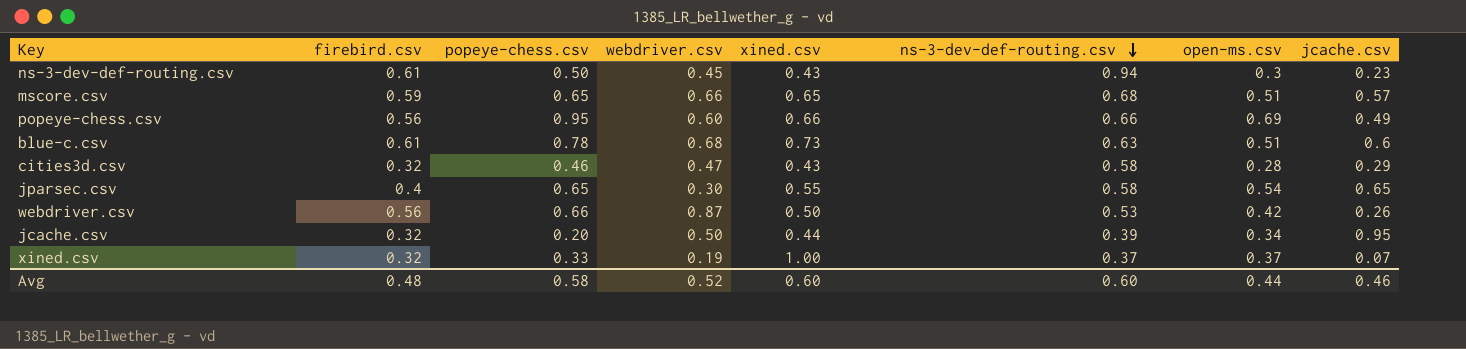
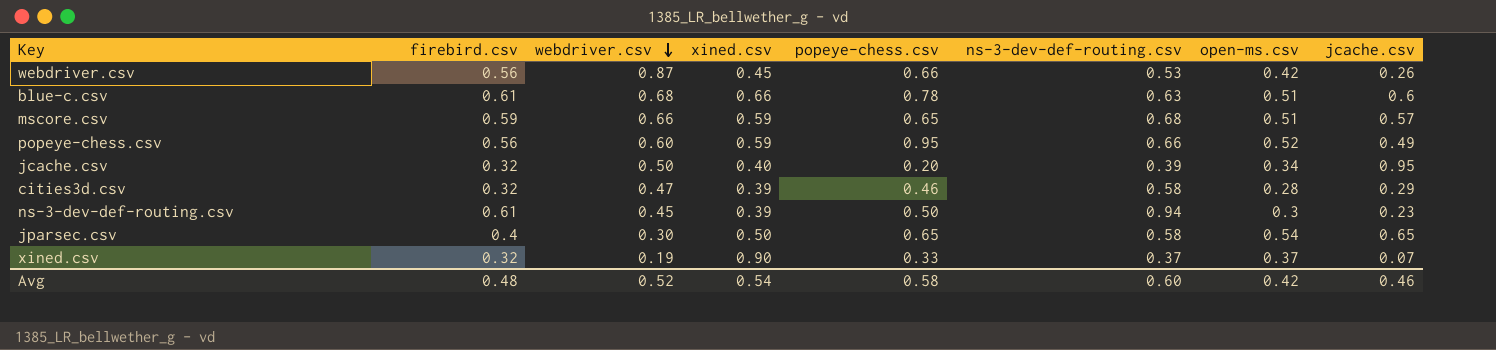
row order: ns-3-dev-def-routing.csv descending -> webdriver.csv descending
column popeye-chess.csv | position: 3 -> 5
webdriver.csv | xined.csv: 0.50 -> 0.45
blue-c.csv | xined.csv: 0.73 -> 0.66
mscore.csv | xined.csv: 0.65 -> 0.59
popeye-chess.csv | xined.csv: 0.66 -> 0.59
popeye-chess.csv | open-ms.csv: 0.69 -> 0.52
jcache.csv | xined.csv: 0.44 -> 0.40
cities3d.csv | xined.csv: 0.43 -> 0.39
ns-3-dev-def-routing.csv | xined.csv: 0.43 -> 0.39
jparsec.csv | xined.csv: 0.55 -> 0.50
xined.csv | xined.csv: 1.00 -> 0.90
Avg | xined.csv: 0.60 -> 0.54
Avg | open-ms.csv: 0.44 -> 0.42

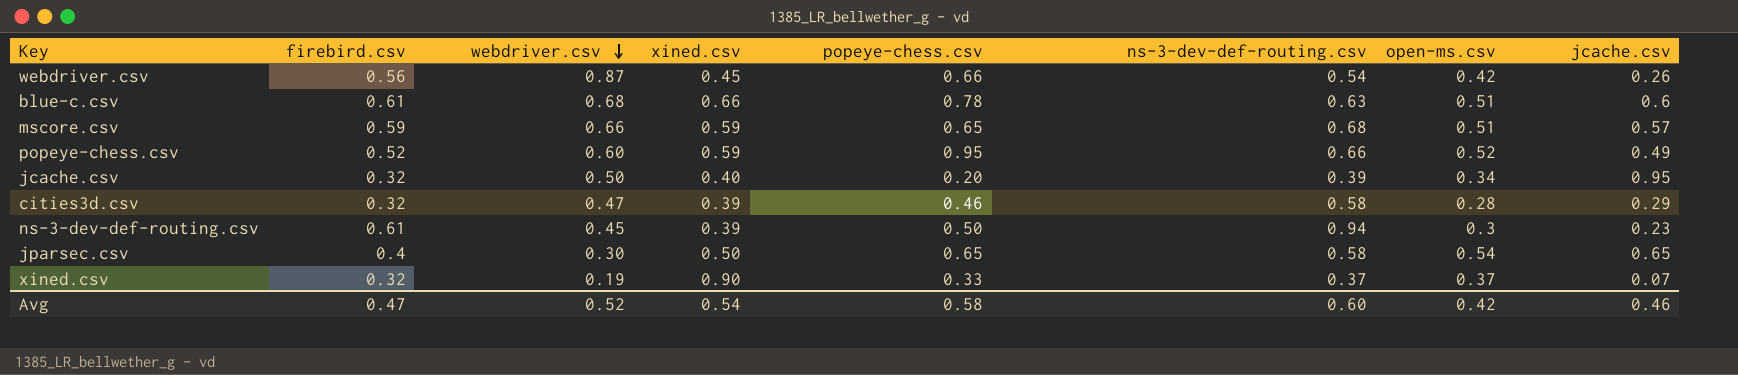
webdriver.csv | ns-3-dev-def-routing.csv: 0.53 -> 0.54
popeye-chess.csv | firebird.csv: 0.56 -> 0.52
Avg | firebird.csv: 0.48 -> 0.47

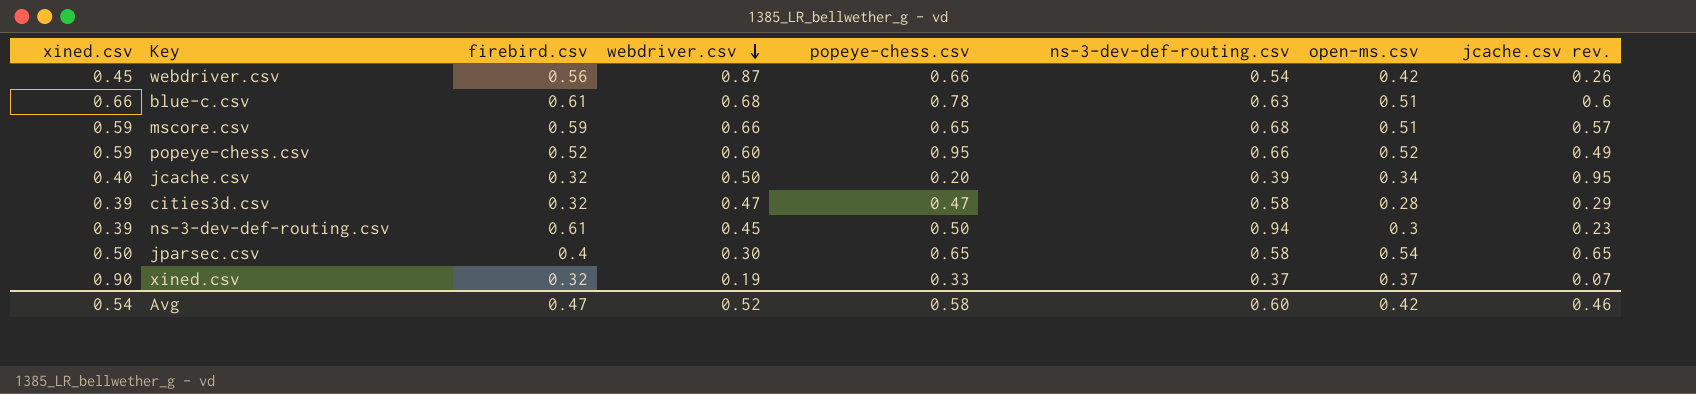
column xined.csv | position: 4 -> 1
column name: jcache.csv -> jcache.csv rev.
cities3d.csv | popeye-chess.csv: 0.46 -> 0.47

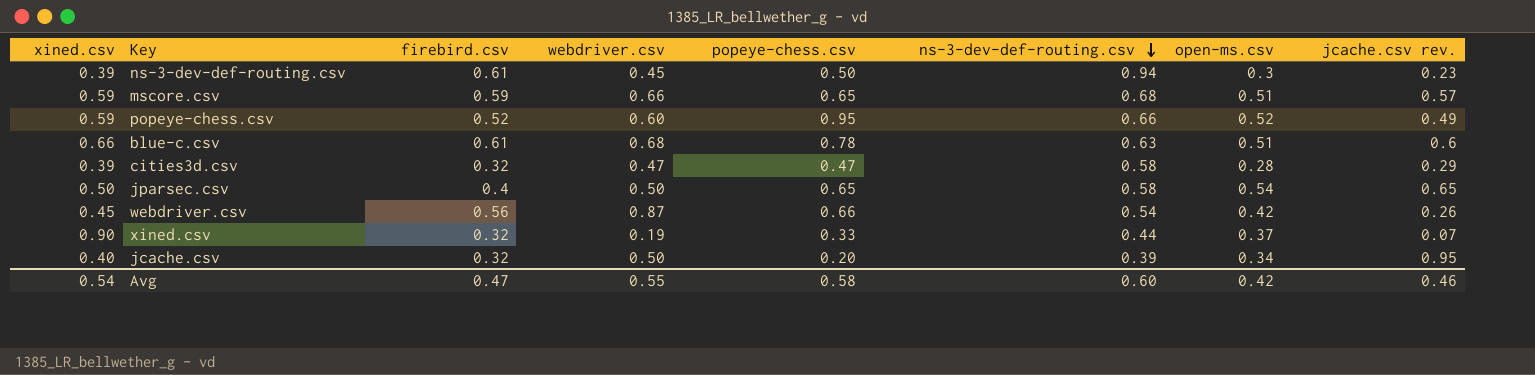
row order: webdriver.csv descending -> ns-3-dev-def-routing.csv descending
jparsec.csv | webdriver.csv: 0.30 -> 0.50
xined.csv | ns-3-dev-def-routing.csv: 0.37 -> 0.44
Avg | webdriver.csv: 0.52 -> 0.55

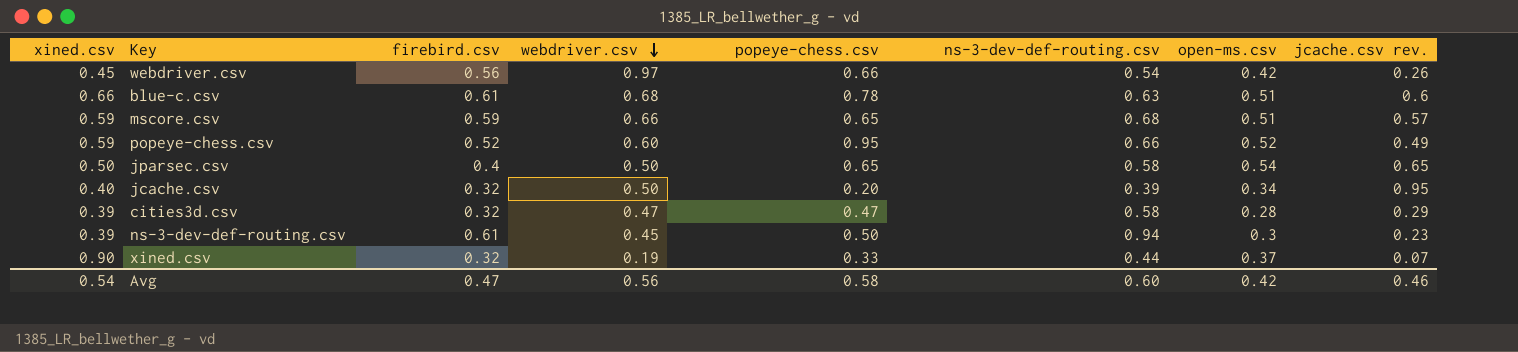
row order: ns-3-dev-def-routing.csv descending -> webdriver.csv descending
webdriver.csv | webdriver.csv: 0.87 -> 0.97
Avg | webdriver.csv: 0.55 -> 0.56

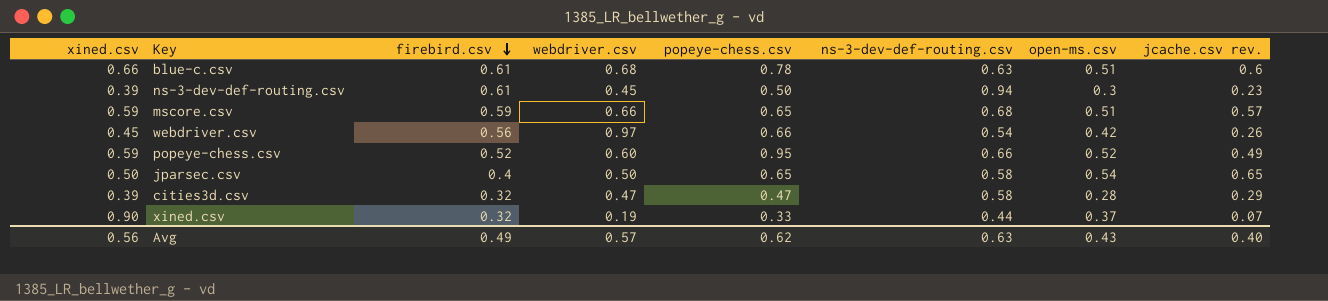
row order: webdriver.csv descending -> firebird.csv descending
row jcache.csv: 0.40 | 0.32 | 0.50 | 0.20 | 0.39 | 0.34 | 0.95 -> none
Avg | xined.csv: 0.54 -> 0.56
Avg | firebird.csv: 0.47 -> 0.49
Avg | webdriver.csv: 0.56 -> 0.57
Avg | popeye-chess.csv: 0.58 -> 0.62
Avg | ns-3-dev-def-routing.csv: 0.60 -> 0.63
Avg | open-ms.csv: 0.42 -> 0.43
Avg | jcache.csv rev.: 0.46 -> 0.40

